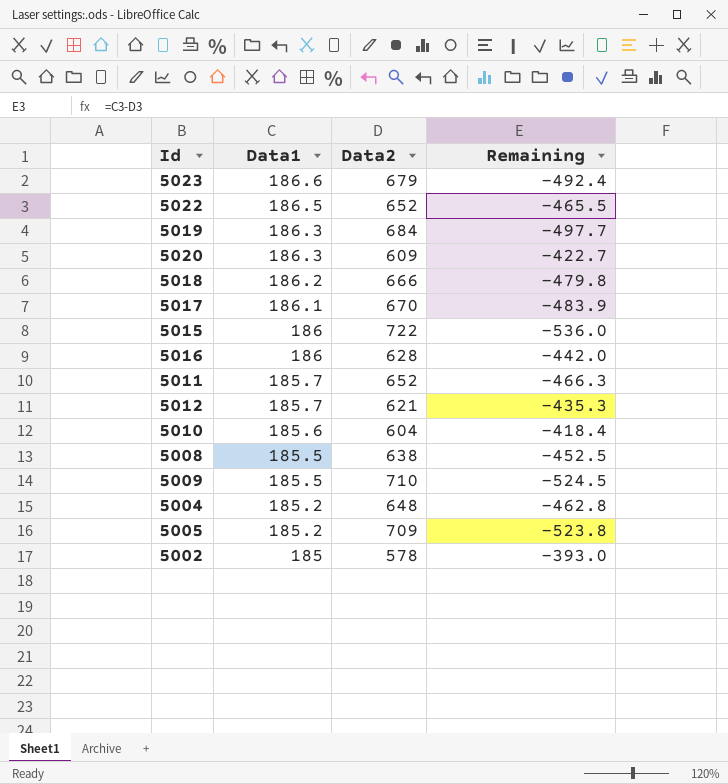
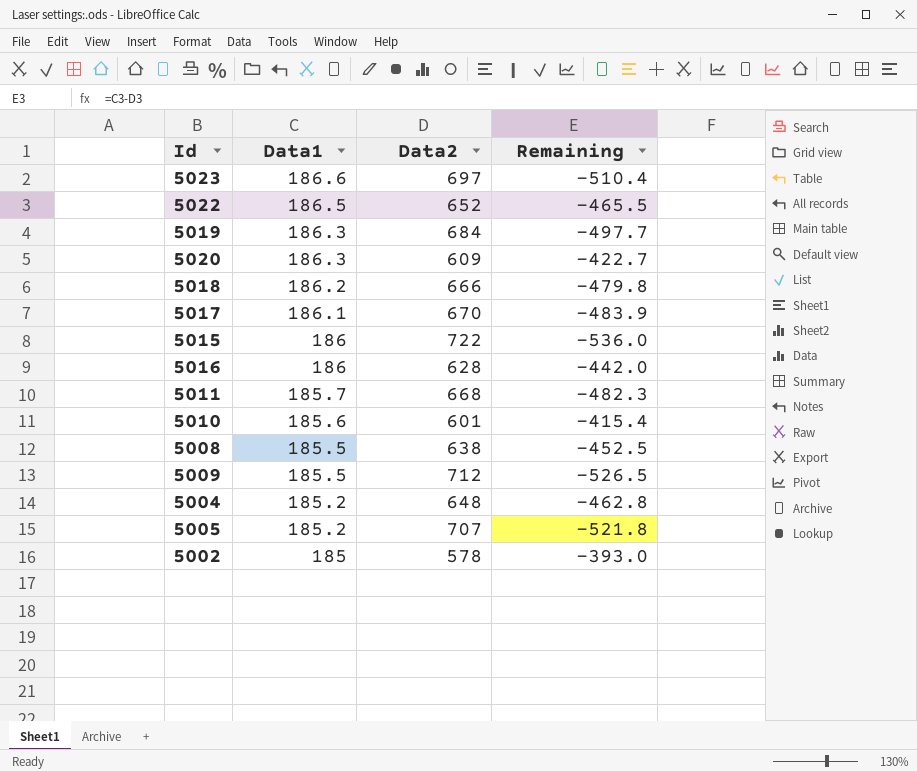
row 5012: 185.7 | 621 | -435.3 -> none
5023 | Data2: 679 -> 697
5023 | Remaining: -492.4 -> -510.4
5011 | Data2: 652 -> 668
5011 | Remaining: -466.3 -> -482.3
5010 | Data2: 604 -> 601
5010 | Remaining: -418.4 -> -415.4
5009 | Data2: 710 -> 712
5009 | Remaining: -524.5 -> -526.5
5005 | Data2: 709 -> 707
5005 | Remaining: -523.8 -> -521.8

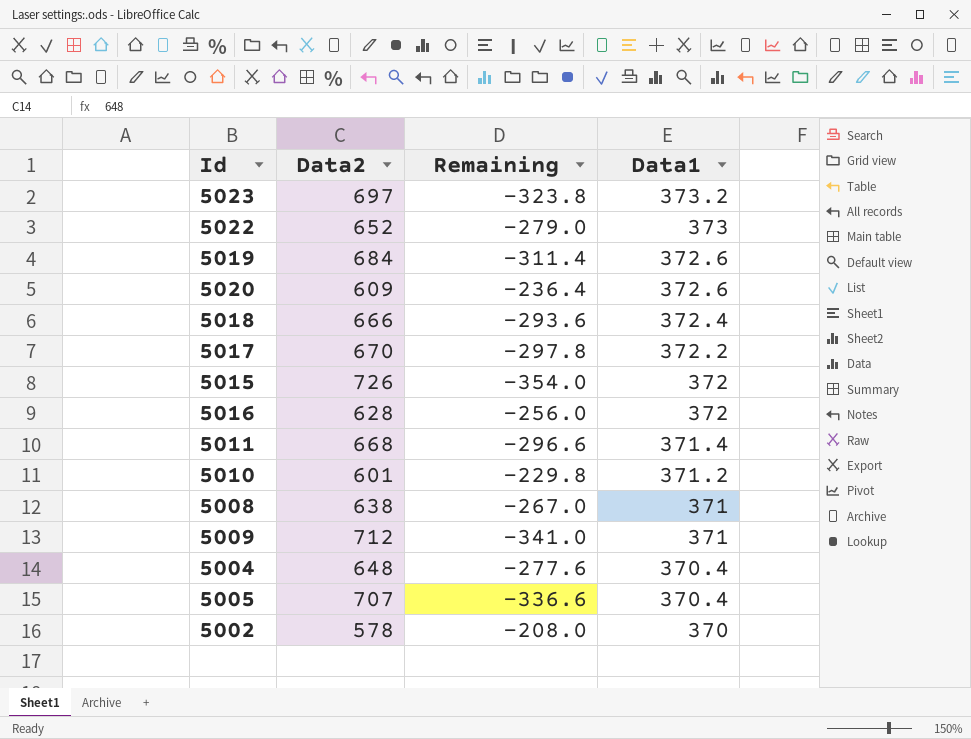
column Data1 | position: 2 -> 4
5023 | Remaining: -510.4 -> -323.8
5023 | Data1: 186.6 -> 373.2
5022 | Remaining: -465.5 -> -279.0
5022 | Data1: 186.5 -> 373
5019 | Remaining: -497.7 -> -311.4
5019 | Data1: 186.3 -> 372.6
5020 | Remaining: -422.7 -> -236.4
5020 | Data1: 186.3 -> 372.6
5018 | Remaining: -479.8 -> -293.6
5018 | Data1: 186.2 -> 372.4
5017 | Remaining: -483.9 -> -297.8
5017 | Data1: 186.1 -> 372.2
5015 | Data2: 722 -> 726
5015 | Remaining: -536.0 -> -354.0
5015 | Data1: 186 -> 372
5016 | Remaining: -442.0 -> -256.0
5016 | Data1: 186 -> 372
5011 | Remaining: -482.3 -> -296.6
5011 | Data1: 185.7 -> 371.4
5010 | Remaining: -415.4 -> -229.8
5010 | Data1: 185.6 -> 371.2
5008 | Remaining: -452.5 -> -267.0
5008 | Data1: 185.5 -> 371
5009 | Remaining: -526.5 -> -341.0
5009 | Data1: 185.5 -> 371
5004 | Remaining: -462.8 -> -277.6
5004 | Data1: 185.2 -> 370.4
5005 | Remaining: -521.8 -> -336.6
5005 | Data1: 185.2 -> 370.4
5002 | Remaining: -393.0 -> -208.0
5002 | Data1: 185 -> 370

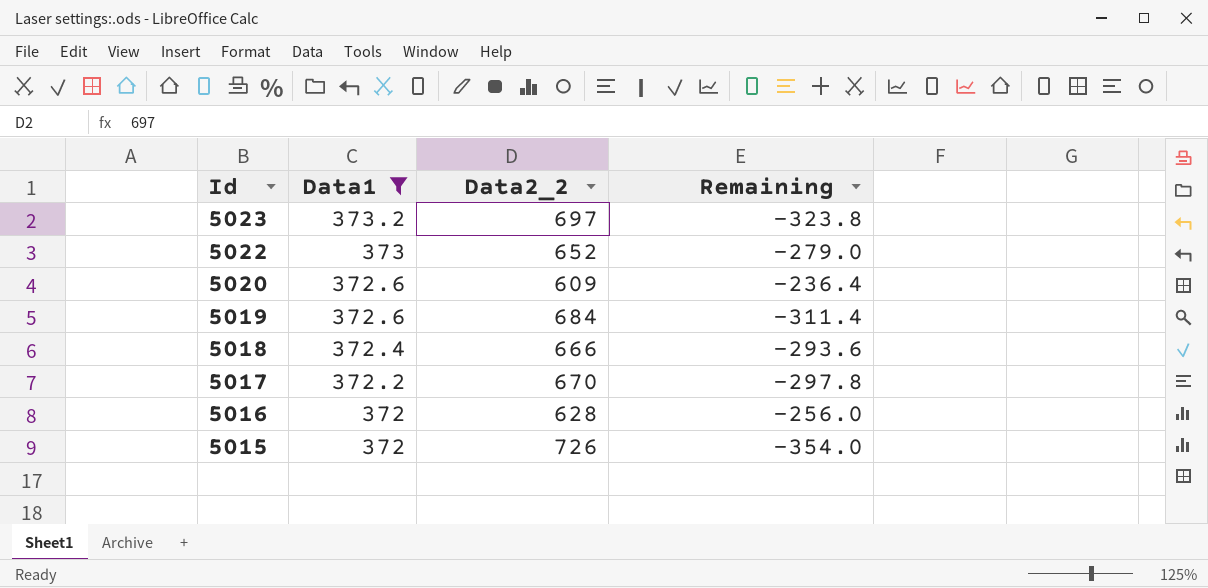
filter: none -> Data1 >= 372
row order: Data1 descending -> Id descending
column Data1 | position: 4 -> 2
column name: Data2 -> Data2_2

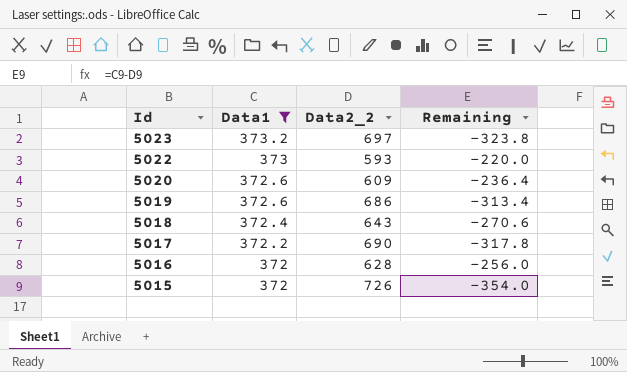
5022 | Data2_2: 652 -> 593
5022 | Remaining: -279.0 -> -220.0
5019 | Data2_2: 684 -> 686
5019 | Remaining: -311.4 -> -313.4
5018 | Data2_2: 666 -> 643
5018 | Remaining: -293.6 -> -270.6
5017 | Data2_2: 670 -> 690
5017 | Remaining: -297.8 -> -317.8

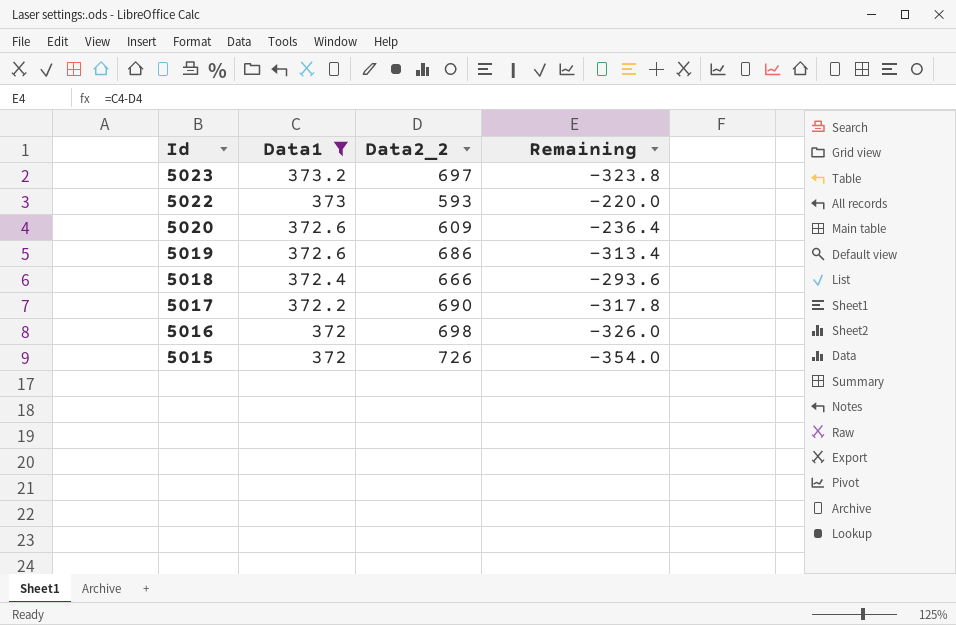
5018 | Data2_2: 643 -> 666
5018 | Remaining: -270.6 -> -293.6
5016 | Data2_2: 628 -> 698
5016 | Remaining: -256.0 -> -326.0

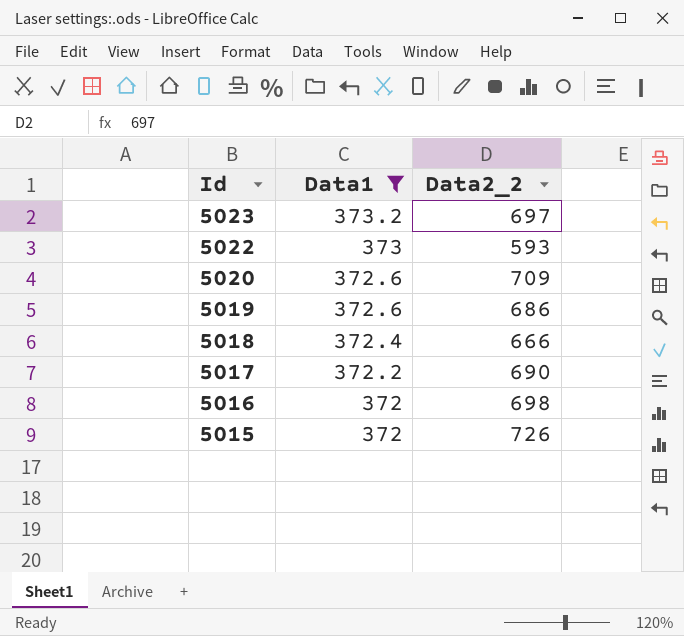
column Remaining | formula: [Data1] - [Data2_2] -> none
5020 | Data2_2: 609 -> 709

